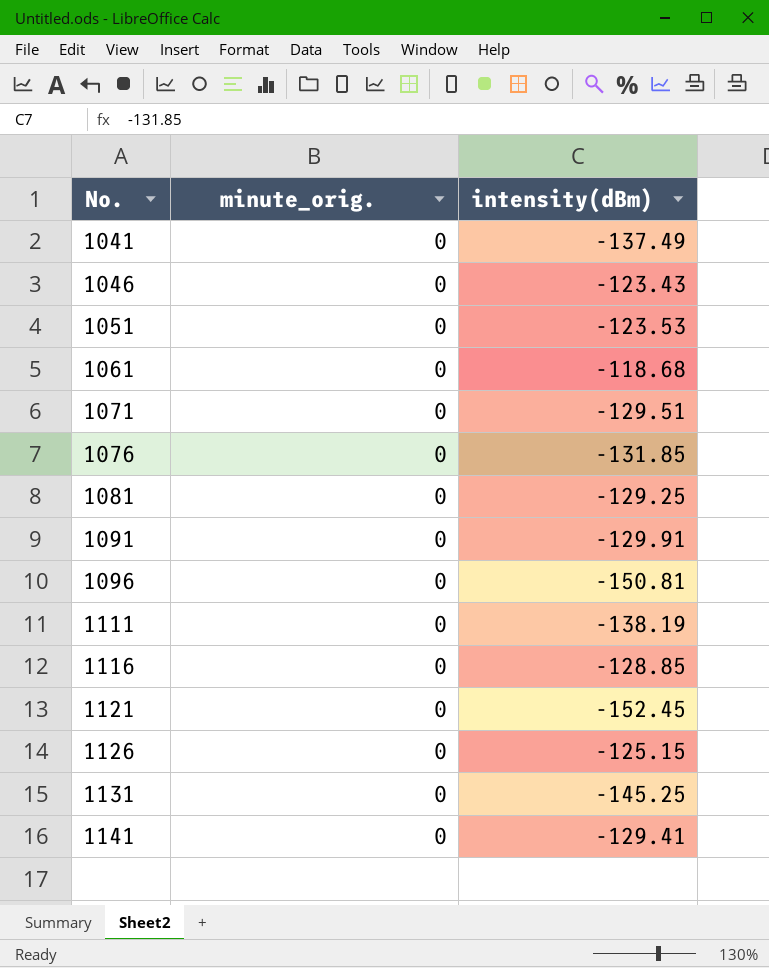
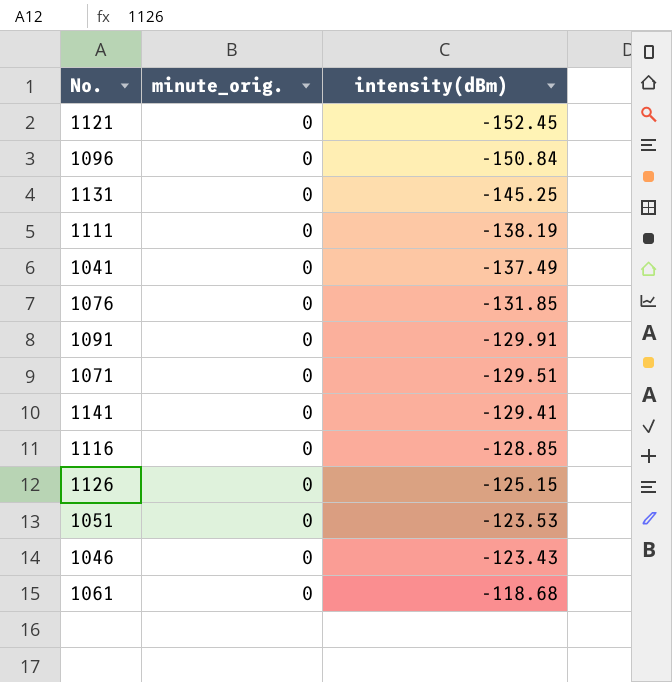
row order: No. ascending -> intensity(dBm) ascending
row 1081: 0 | -129.25 -> none
1096 | intensity(dBm): -150.81 -> -150.84

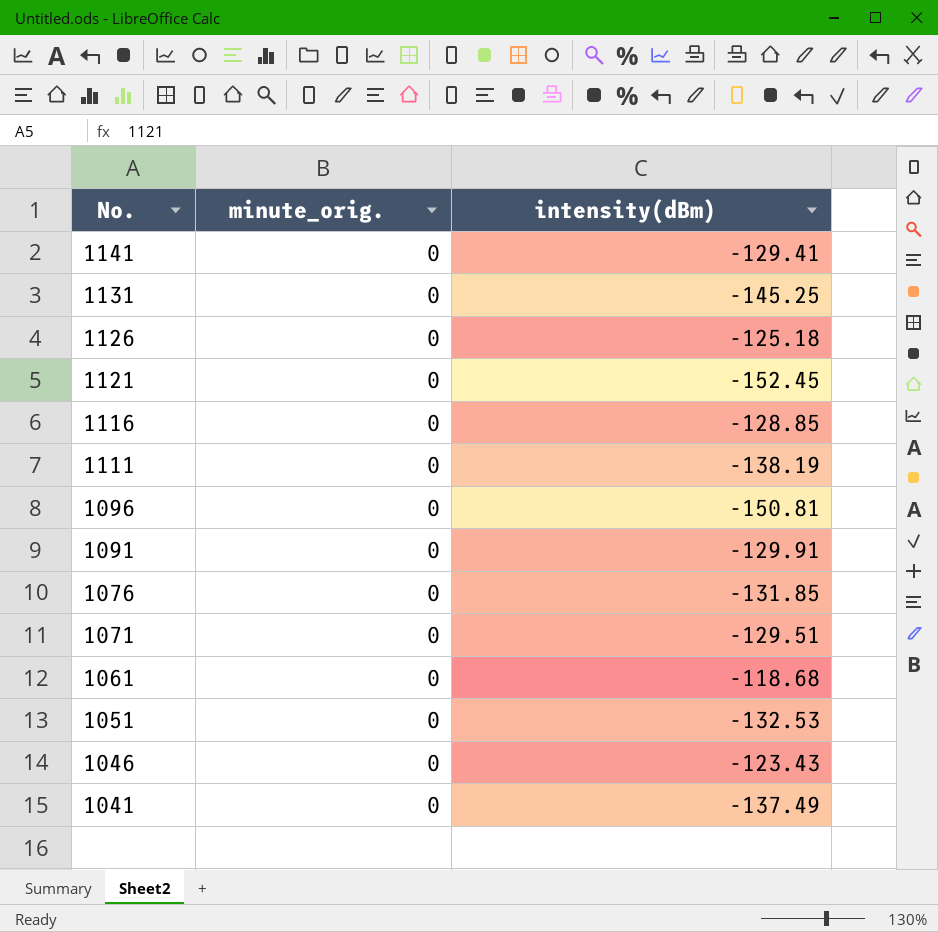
row order: intensity(dBm) ascending -> No. descending
1126 | intensity(dBm): -125.15 -> -125.18
1096 | intensity(dBm): -150.84 -> -150.81
1051 | intensity(dBm): -123.53 -> -132.53

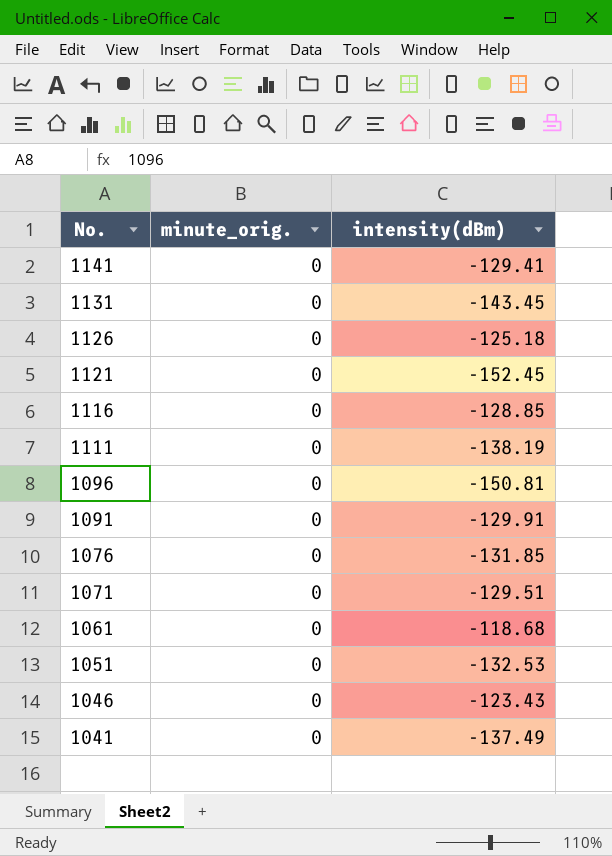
1131 | intensity(dBm): -145.25 -> -143.45

